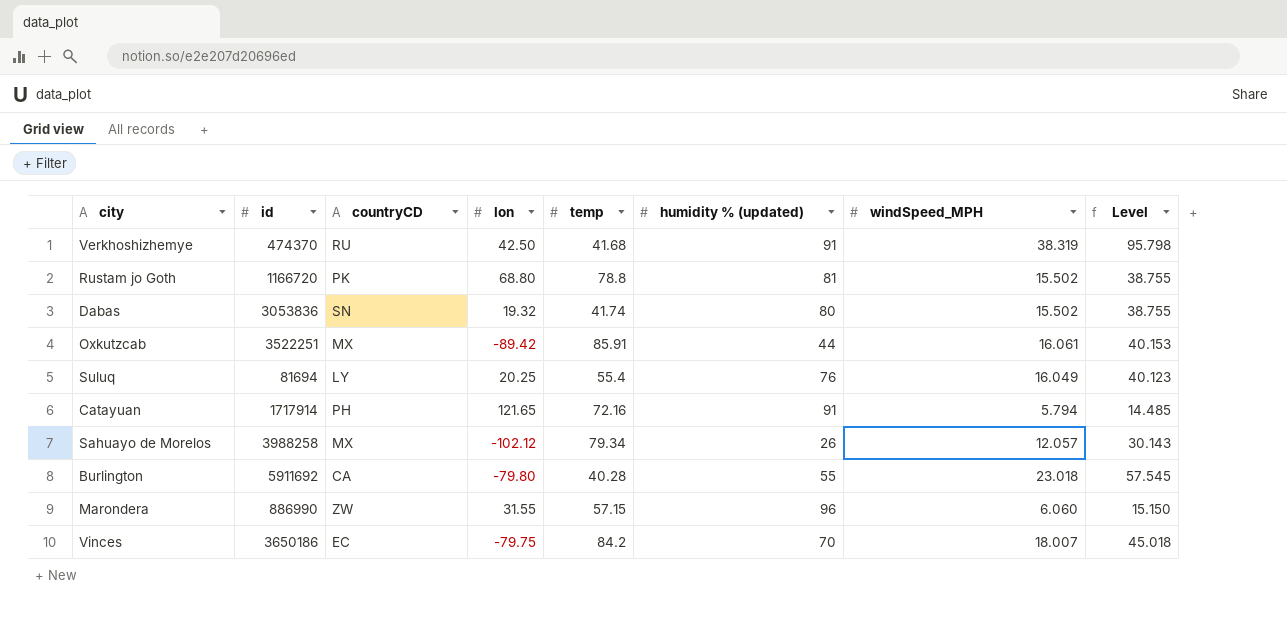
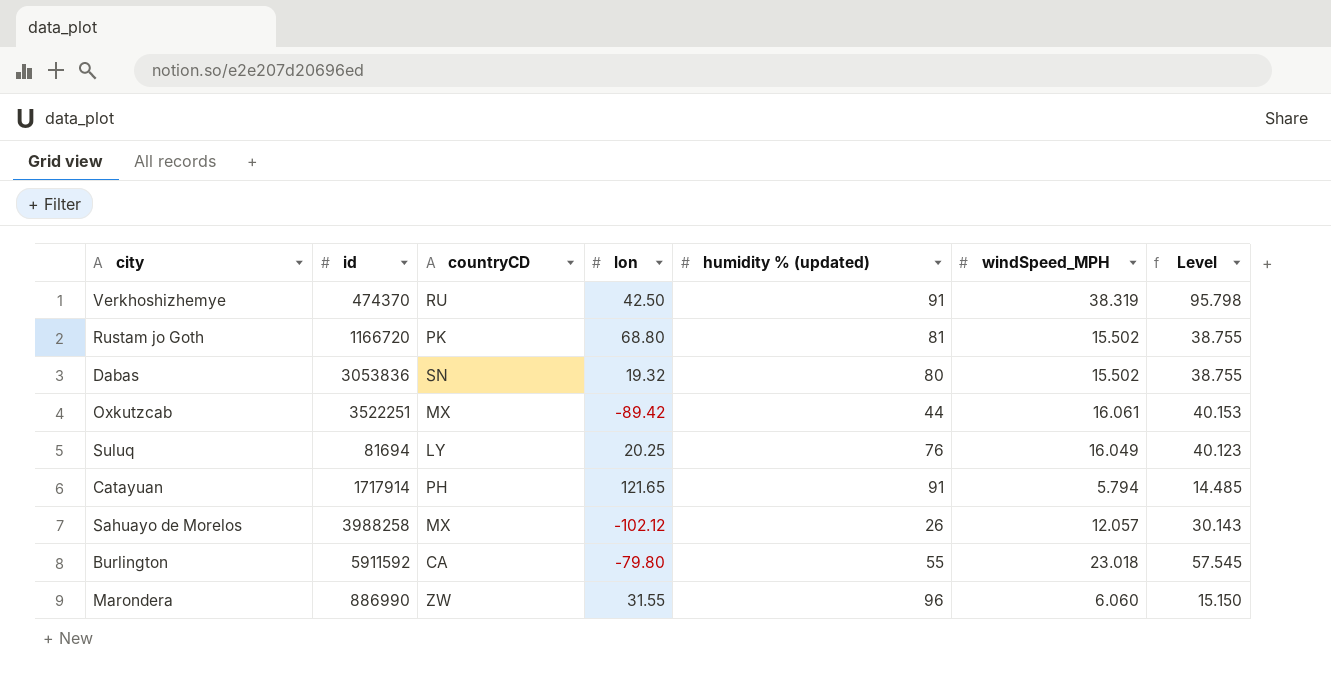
column temp | position: 5 -> none
row Vinces: 3650186 | EC | -79.75 | 84.2 | 70 | 18.007 | 45.018 -> none
Burlington | id: 5911692 -> 5911592

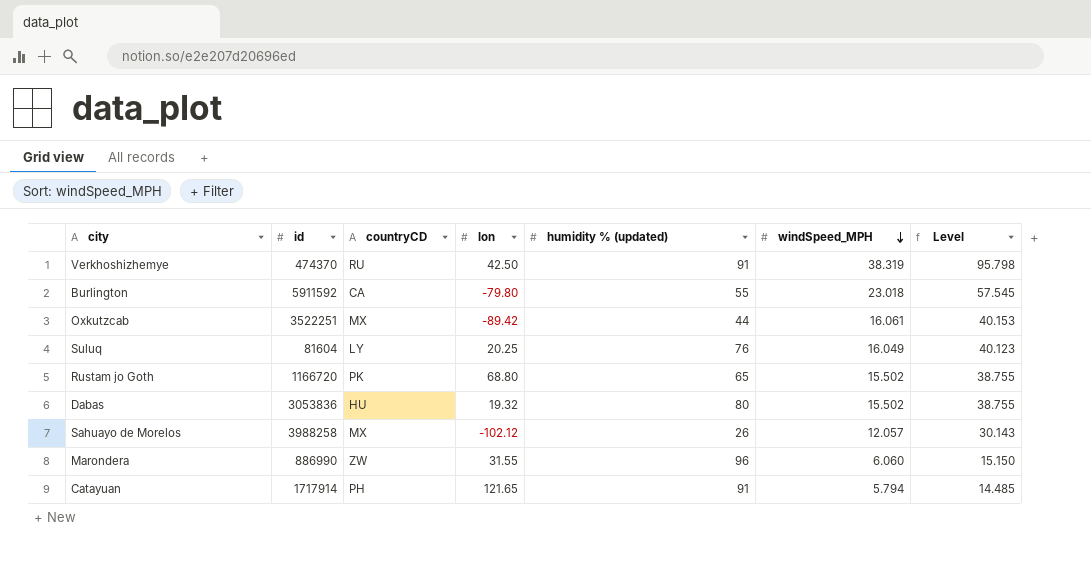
row order: none -> windSpeed_MPH descending
Suluq | id: 81694 -> 81604
Rustam jo Goth | humidity % (updated): 81 -> 65
Dabas | countryCD: SN -> HU

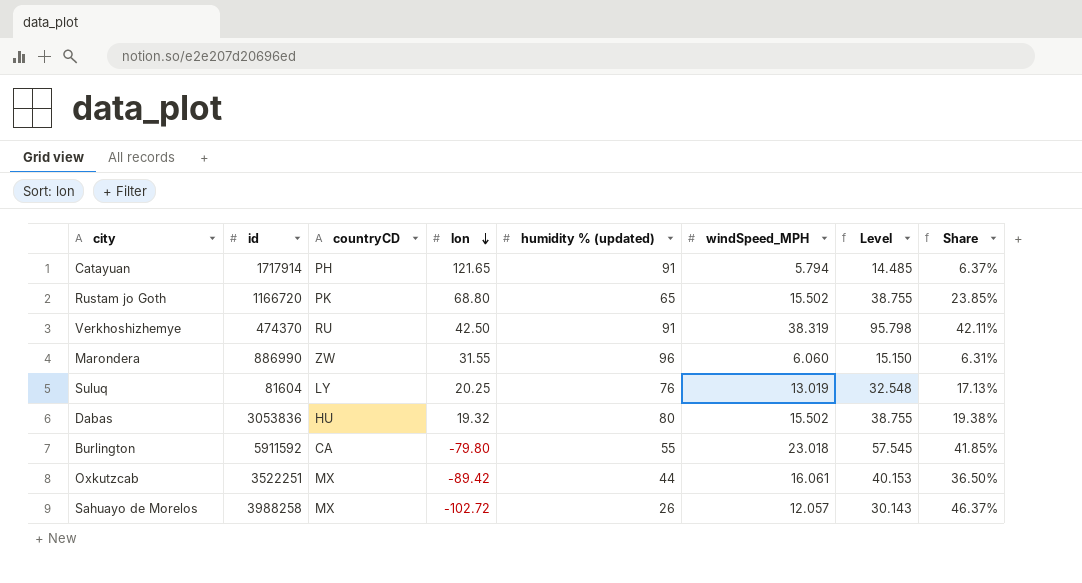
row order: windSpeed_MPH descending -> lon descending
column Share | formula: none -> [windSpeed_MPH] / [humidity % (updated)]
Suluq | windSpeed_MPH: 16.049 -> 13.019
Suluq | Level: 40.123 -> 32.548
Sahuayo de Morelos | lon: -102.12 -> -102.72

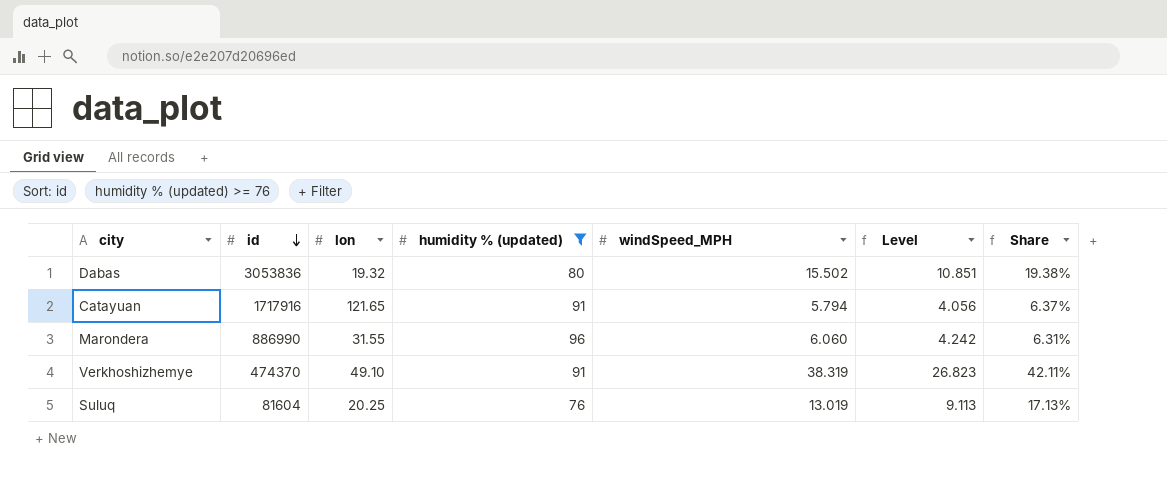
filter: none -> humidity % (updated) >= 76
row order: lon descending -> id descending
column countryCD | position: 3 -> none
column Level | formula: [windSpeed_MPH] * 2.5 -> [windSpeed_MPH] * 0.7
Catayuan | id: 1717914 -> 1717916
Verkhoshizhemye | lon: 42.50 -> 49.10

